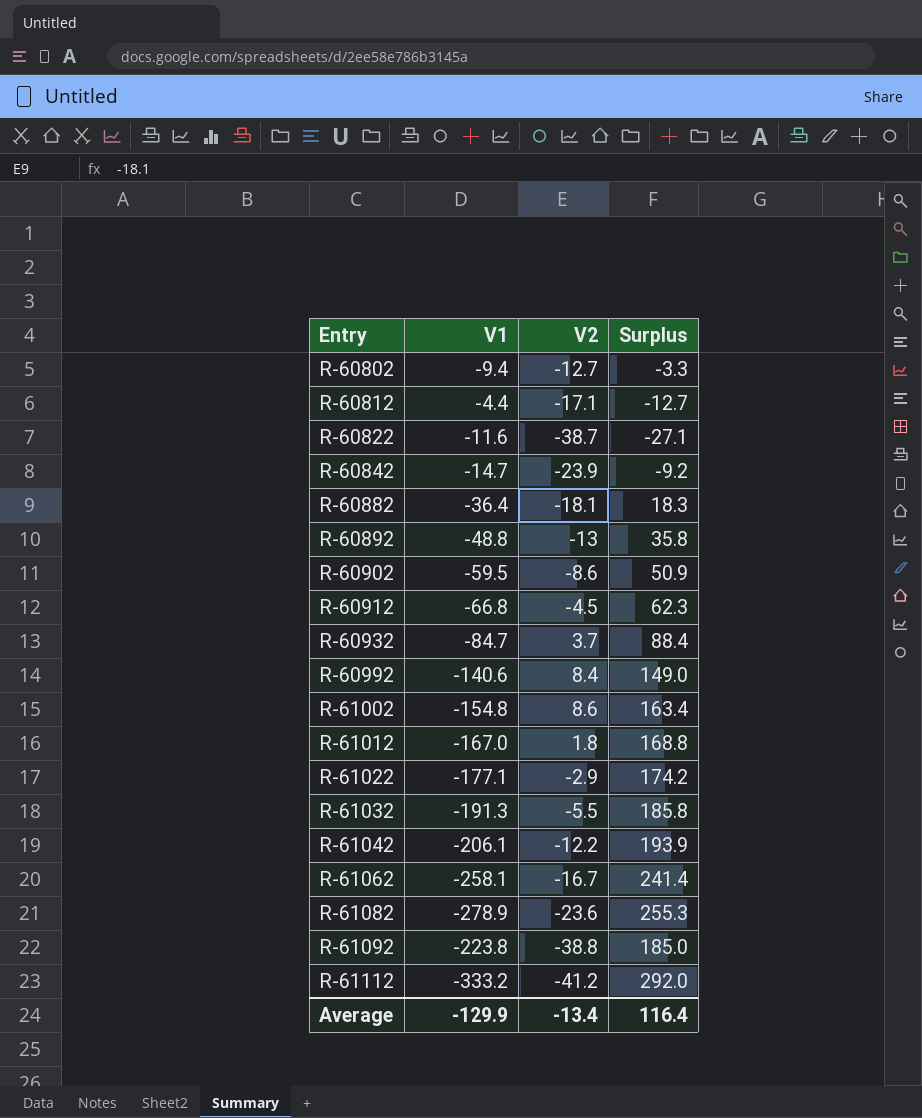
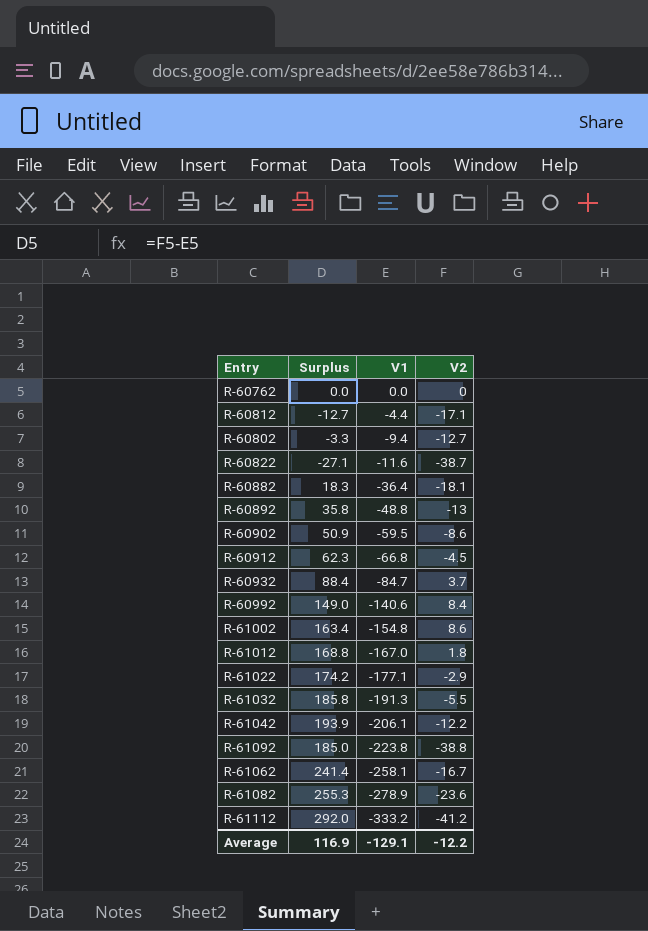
row order: Entry ascending -> V1 descending
column Surplus | position: 4 -> 2
row R-60842: -14.7 | -23.9 | -9.2 -> none
row R-60762: none -> 0.0 | 0.0 | 0
Average | Surplus: 116.4 -> 116.9
Average | V1: -129.9 -> -129.1
Average | V2: -13.4 -> -12.2

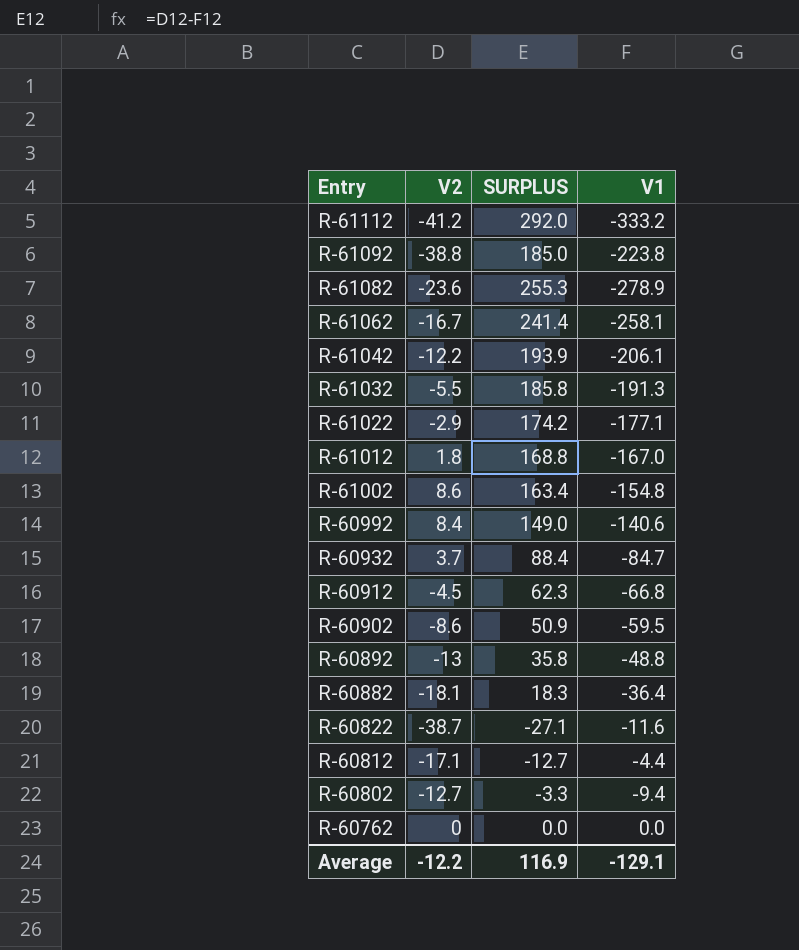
row order: V1 descending -> Entry descending
column V2 | position: 4 -> 2
column name: Surplus -> SURPLUS

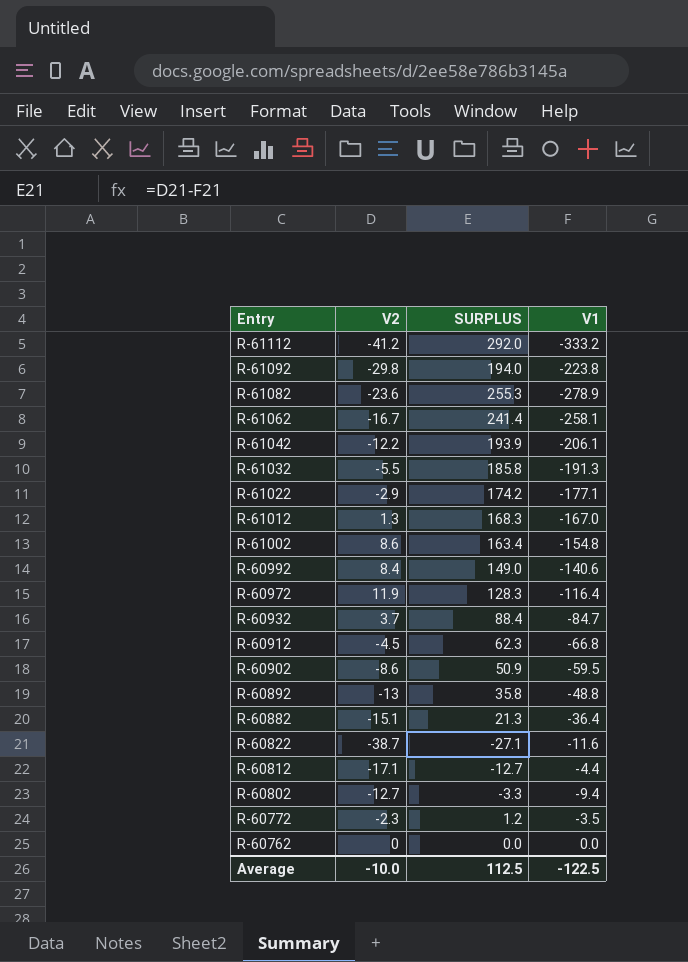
R-61092 | V2: -38.8 -> -29.8
R-61092 | SURPLUS: 185.0 -> 194.0
R-61012 | V2: 1.8 -> 1.3
R-61012 | SURPLUS: 168.8 -> 168.3
row R-60972: none -> 11.9 | 128.3 | -116.4
R-60882 | V2: -18.1 -> -15.1
R-60882 | SURPLUS: 18.3 -> 21.3
row R-60772: none -> -2.3 | 1.2 | -3.5
Average | V2: -12.2 -> -10.0
Average | SURPLUS: 116.9 -> 112.5
Average | V1: -129.1 -> -122.5

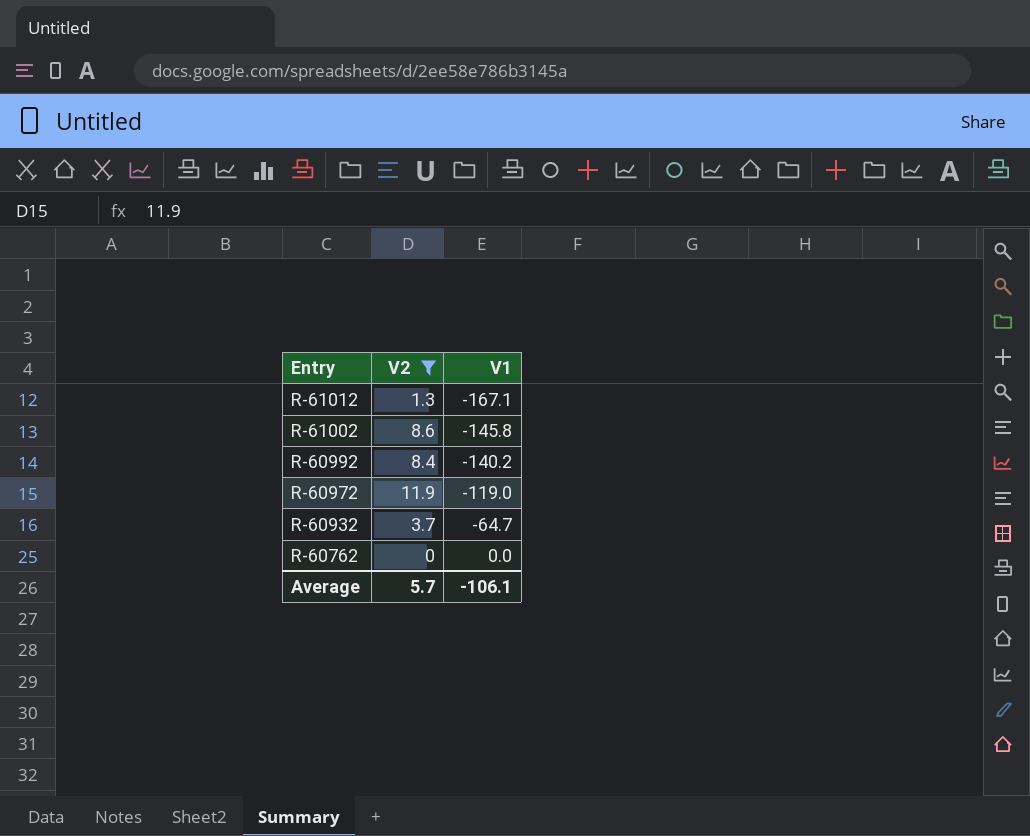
filter: none -> V2 >= 0
column SURPLUS | formula: [V2] - [V1] -> none
R-61012 | V1: -167.0 -> -167.1
R-61002 | V1: -154.8 -> -145.8
R-60992 | V1: -140.6 -> -140.2
R-60972 | V1: -116.4 -> -119.0
R-60932 | V1: -84.7 -> -64.7
Average | V2: -10.0 -> 5.7
Average | V1: -122.5 -> -106.1

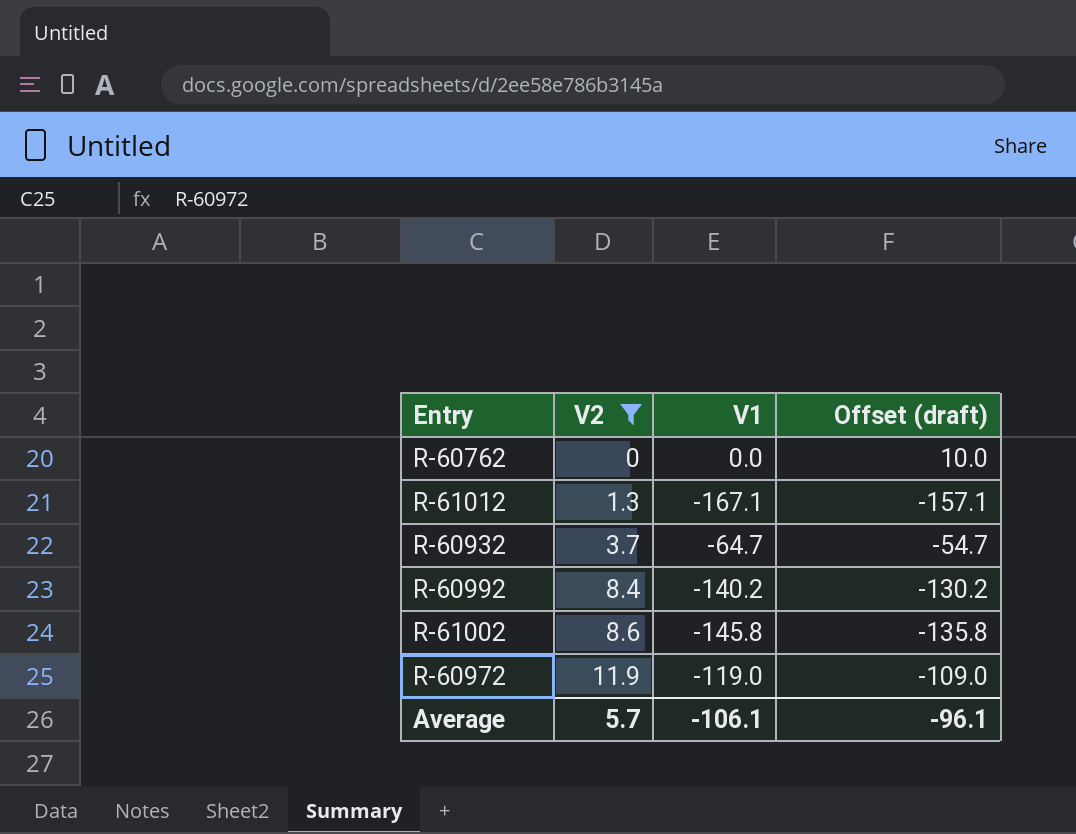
row order: Entry descending -> V2 ascending
column Offset (draft) | formula: none -> [V1] + 10

